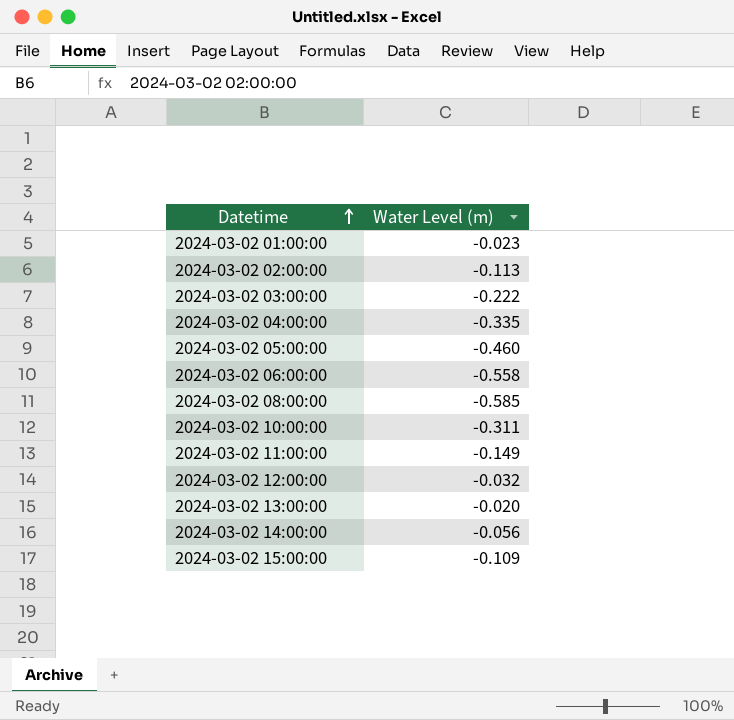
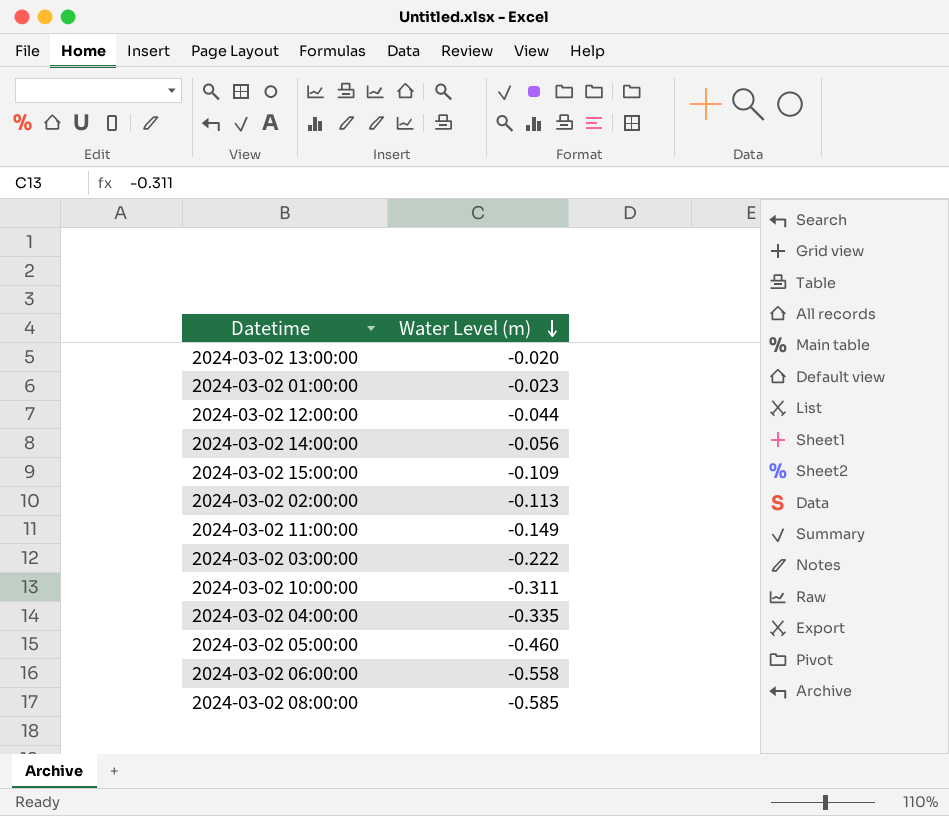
row order: Datetime ascending -> Water Level (m) descending
2024-03-02 12:00:00 | Water Level (m): -0.032 -> -0.044

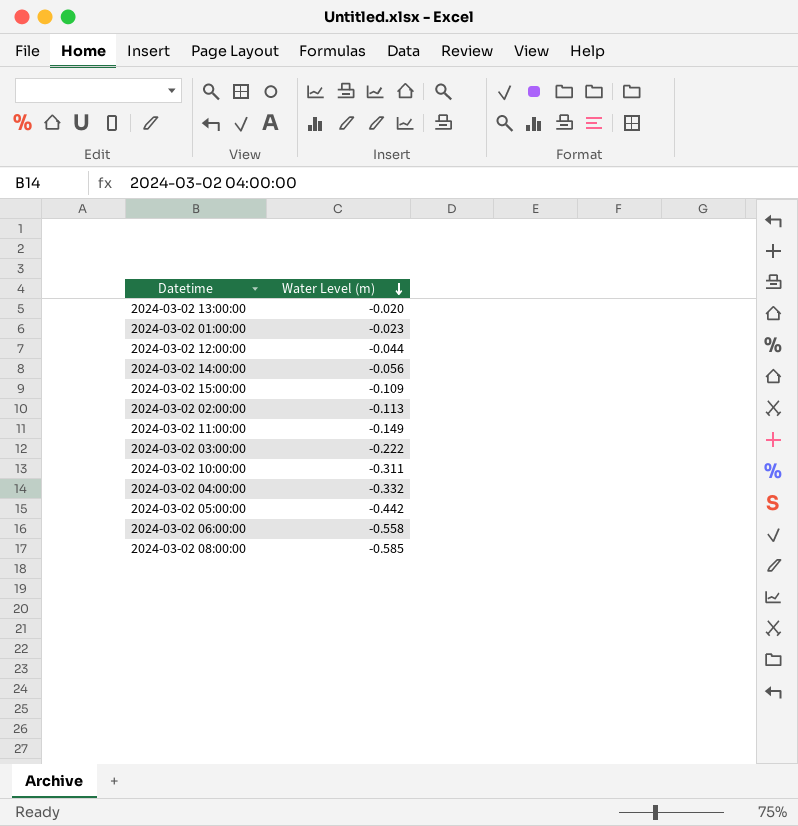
2024-03-02 04:00:00 | Water Level (m): -0.335 -> -0.332
2024-03-02 05:00:00 | Water Level (m): -0.460 -> -0.442

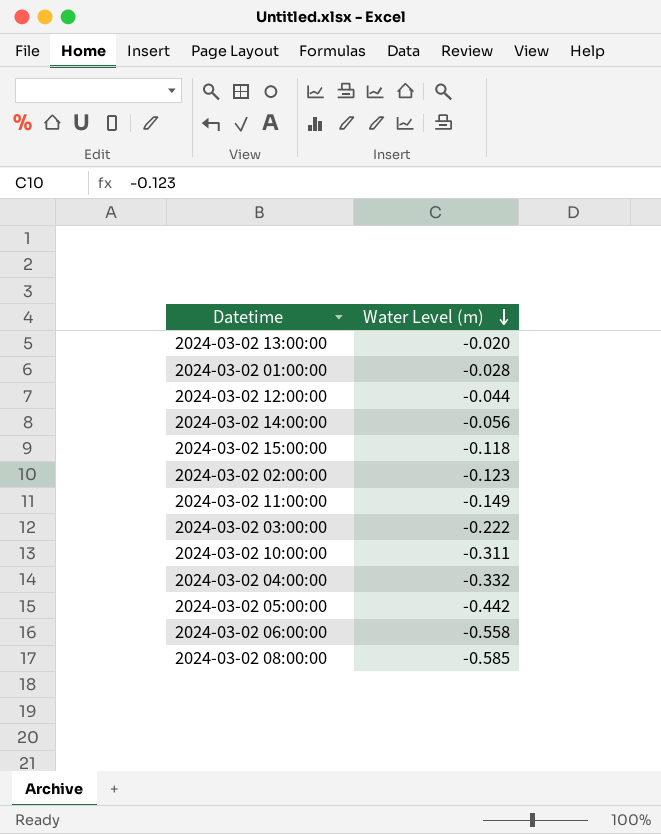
2024-03-02 01:00:00 | Water Level (m): -0.023 -> -0.028
2024-03-02 15:00:00 | Water Level (m): -0.109 -> -0.118
2024-03-02 02:00:00 | Water Level (m): -0.113 -> -0.123

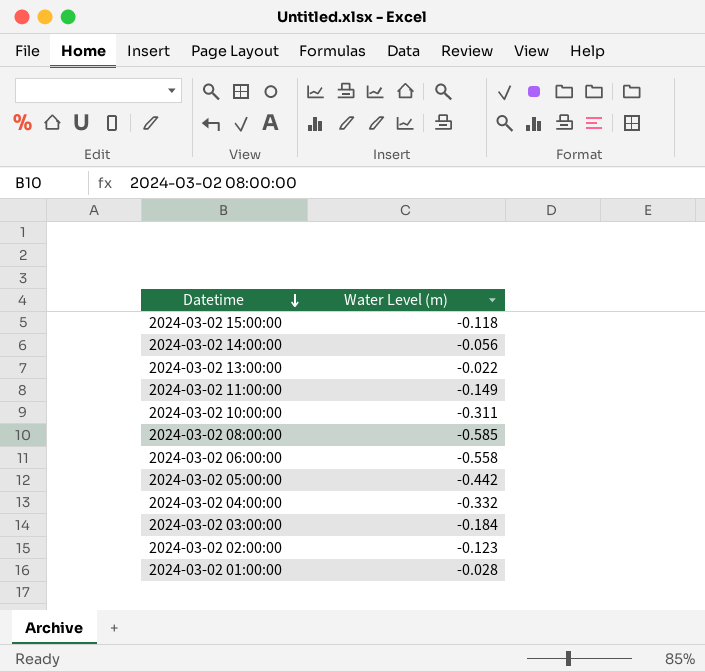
row order: Water Level (m) descending -> Datetime descending
row 2024-03-02 12:00:00: -0.044 -> none
2024-03-02 13:00:00 | Water Level (m): -0.020 -> -0.022
2024-03-02 03:00:00 | Water Level (m): -0.222 -> -0.184

